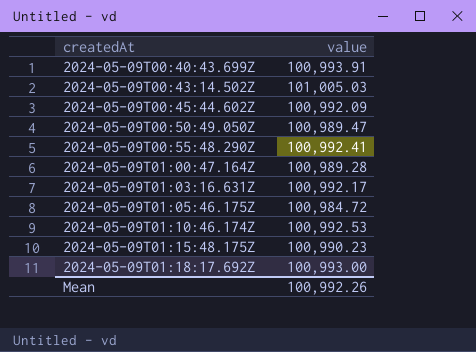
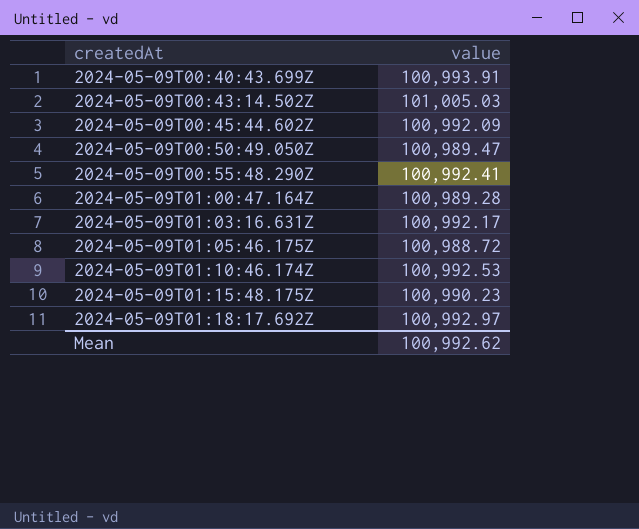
2024-05-09T01:05:46.175Z | value: 100,984.72 -> 100,988.72
2024-05-09T01:18:17.692Z | value: 100,993.00 -> 100,992.97
Mean | value: 100,992.26 -> 100,992.62

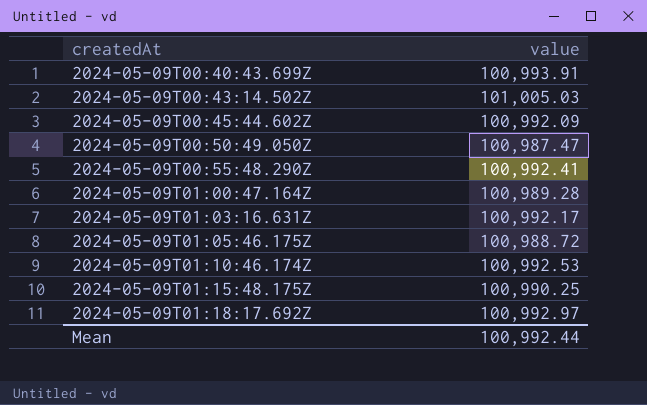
2024-05-09T00:50:49.050Z | value: 100,989.47 -> 100,987.47
2024-05-09T01:15:48.175Z | value: 100,990.23 -> 100,990.25
Mean | value: 100,992.62 -> 100,992.44

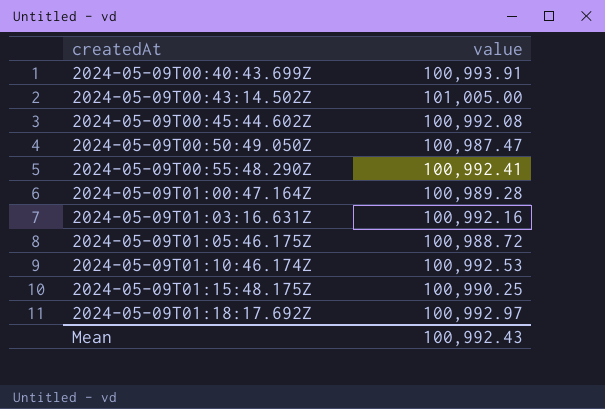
2024-05-09T00:43:14.502Z | value: 101,005.03 -> 101,005.00
2024-05-09T00:45:44.602Z | value: 100,992.09 -> 100,992.08
2024-05-09T01:03:16.631Z | value: 100,992.17 -> 100,992.16
Mean | value: 100,992.44 -> 100,992.43

